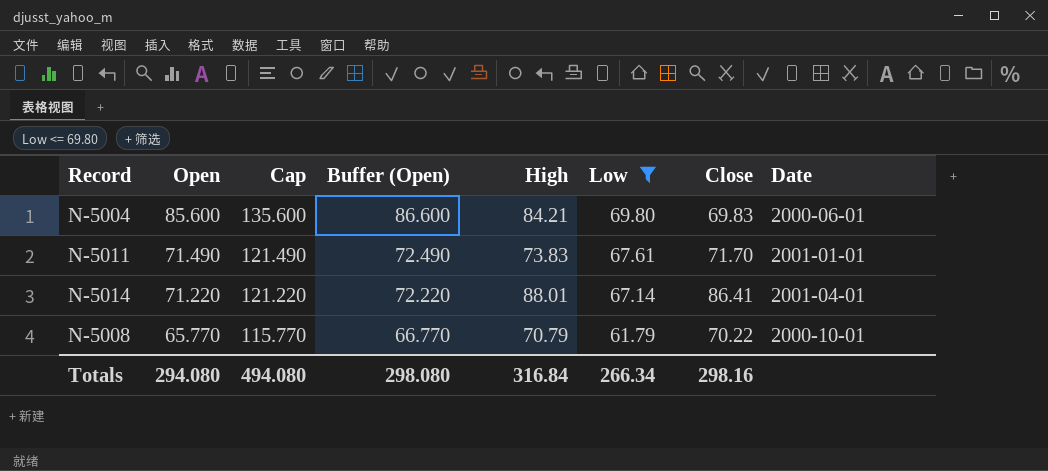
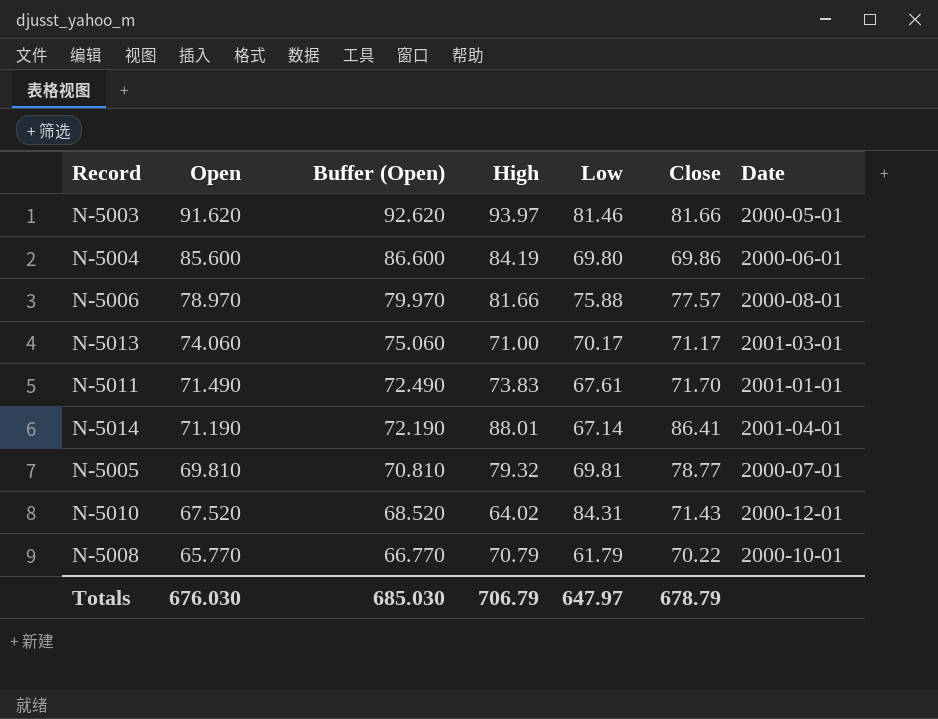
filter: Low <= 69.80 -> none
column Cap | formula: [Open] + 50 -> none
N-5004 | High: 84.21 -> 84.19
N-5004 | Close: 69.83 -> 69.86
N-5014 | Open: 71.220 -> 71.190
N-5014 | Buffer (Open): 72.220 -> 72.190
Totals | Open: 294.080 -> 676.030
Totals | Buffer (Open): 298.080 -> 685.030
Totals | High: 316.84 -> 706.79
Totals | Low: 266.34 -> 647.97
Totals | Close: 298.16 -> 678.79

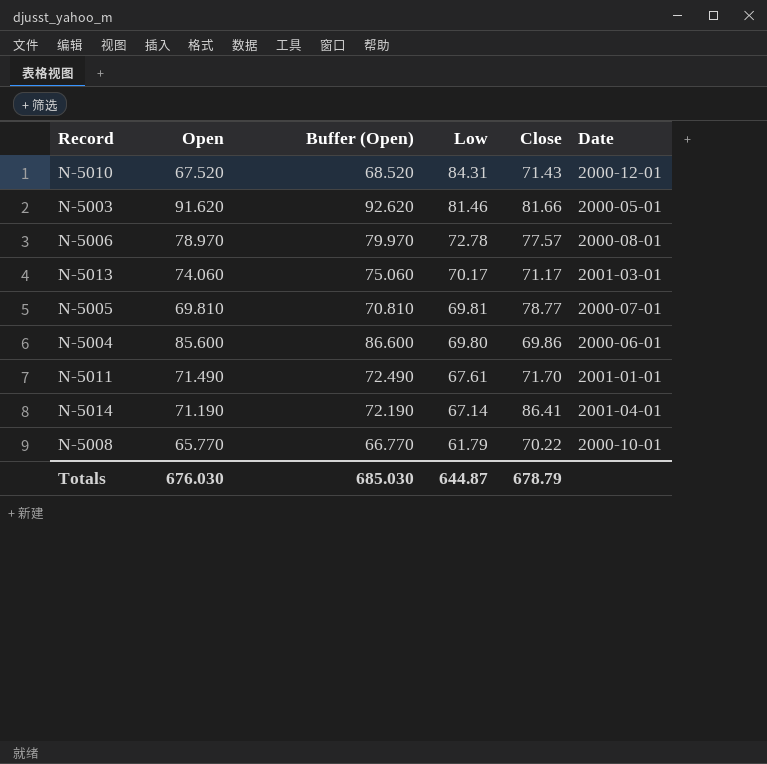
row order: Open descending -> Low descending
column High | position: 4 -> none
N-5006 | Low: 75.88 -> 72.78
Totals | Low: 647.97 -> 644.87

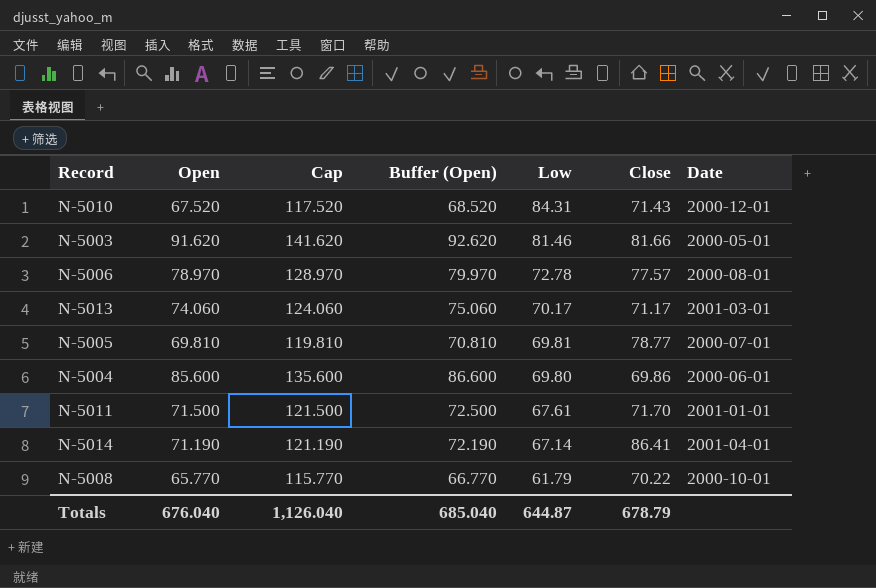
column Cap | formula: none -> [Open] + 50
N-5011 | Open: 71.490 -> 71.500
N-5011 | Buffer (Open): 72.490 -> 72.500
Totals | Open: 676.030 -> 676.040
Totals | Buffer (Open): 685.030 -> 685.040

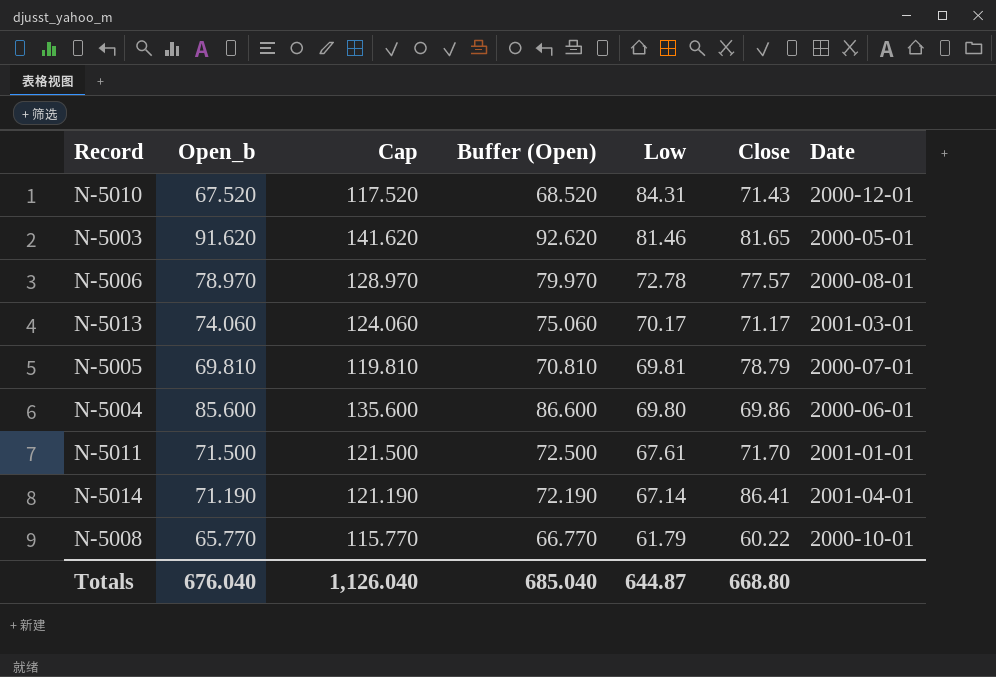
column name: Open -> Open_b
N-5003 | Close: 81.66 -> 81.65
N-5005 | Close: 78.77 -> 78.79
N-5008 | Close: 70.22 -> 60.22
Totals | Close: 678.79 -> 668.80

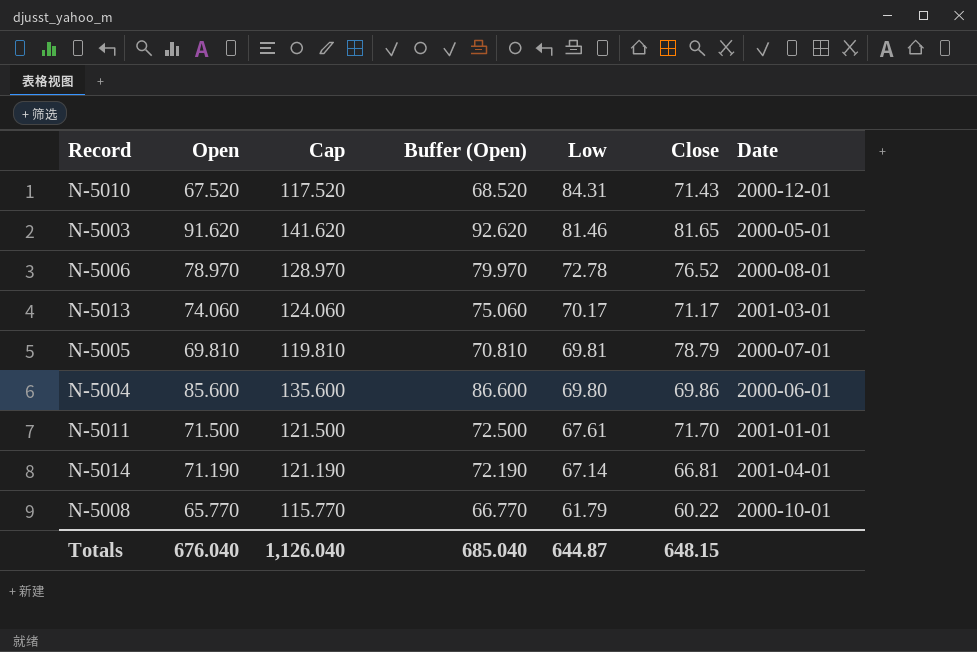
column name: Open_b -> Open
N-5006 | Close: 77.57 -> 76.52
N-5014 | Close: 86.41 -> 66.81
Totals | Close: 668.80 -> 648.15

